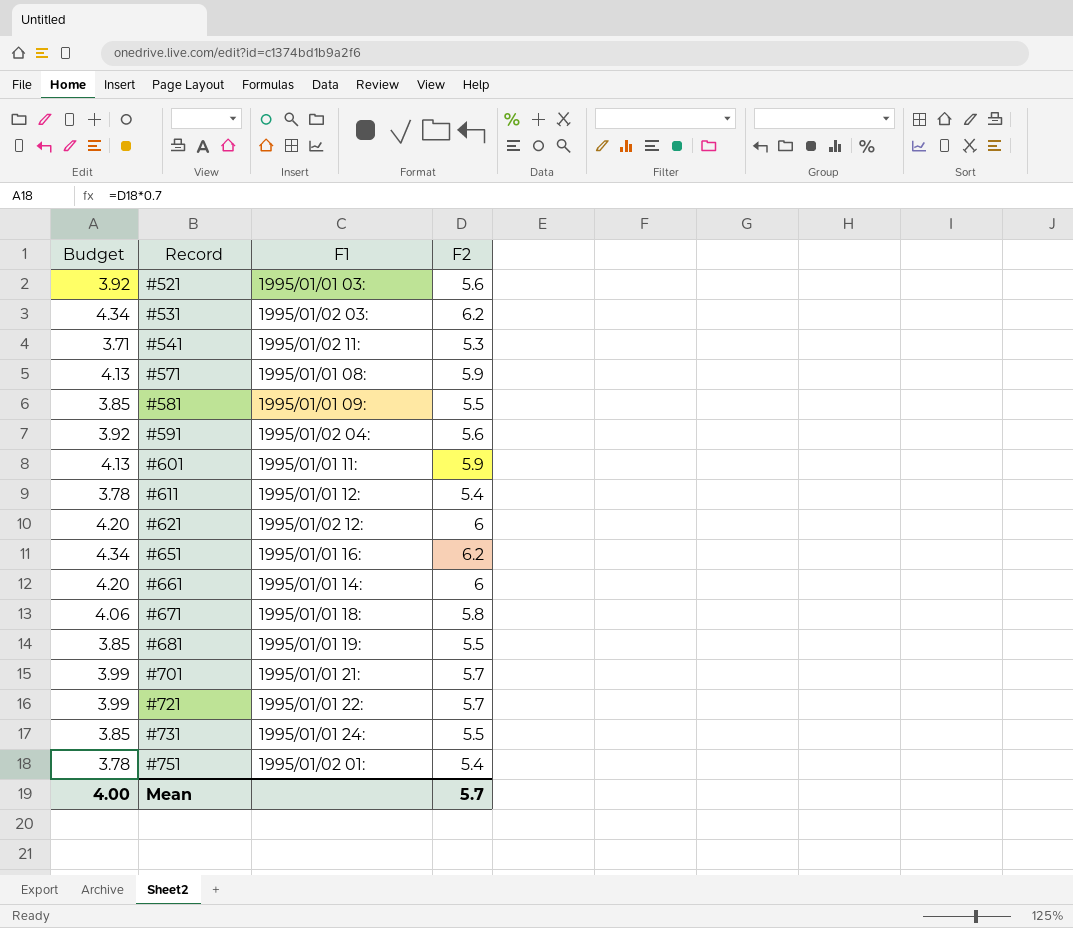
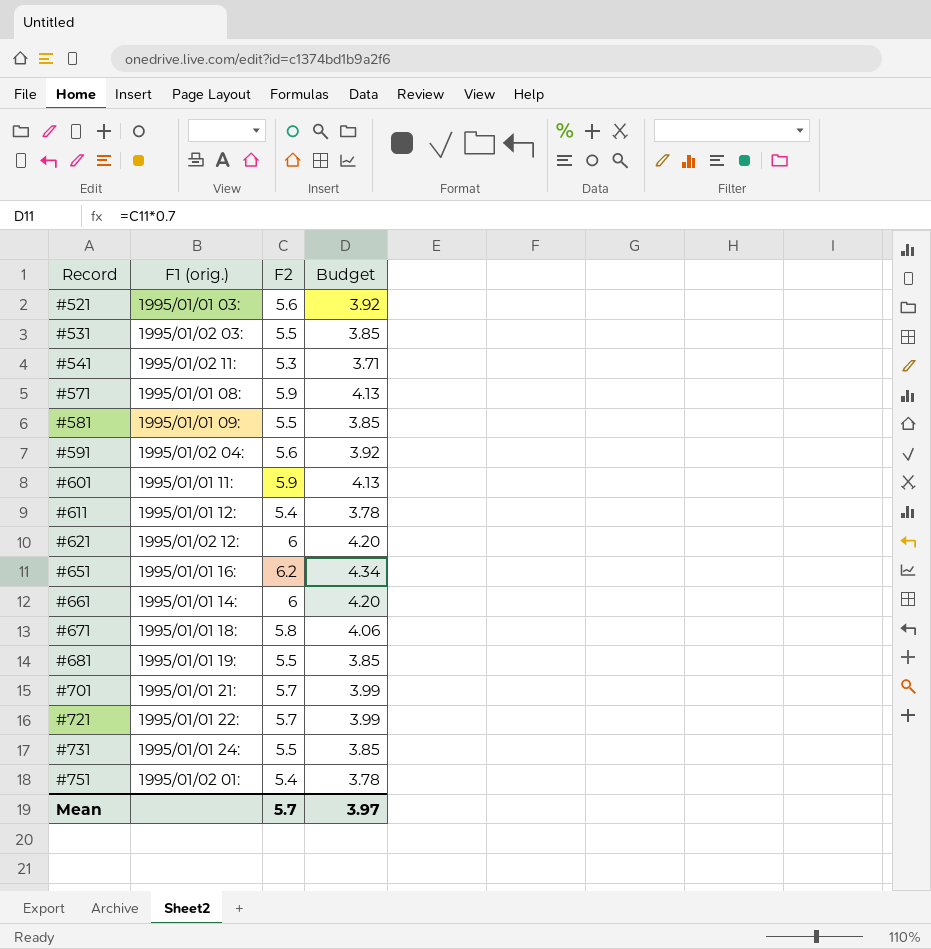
column name: F1 -> F1 (orig.)
column Budget | position: 1 -> 4
#531 | F2: 6.2 -> 5.5
#531 | Budget: 4.34 -> 3.85
Mean | Budget: 4.00 -> 3.97

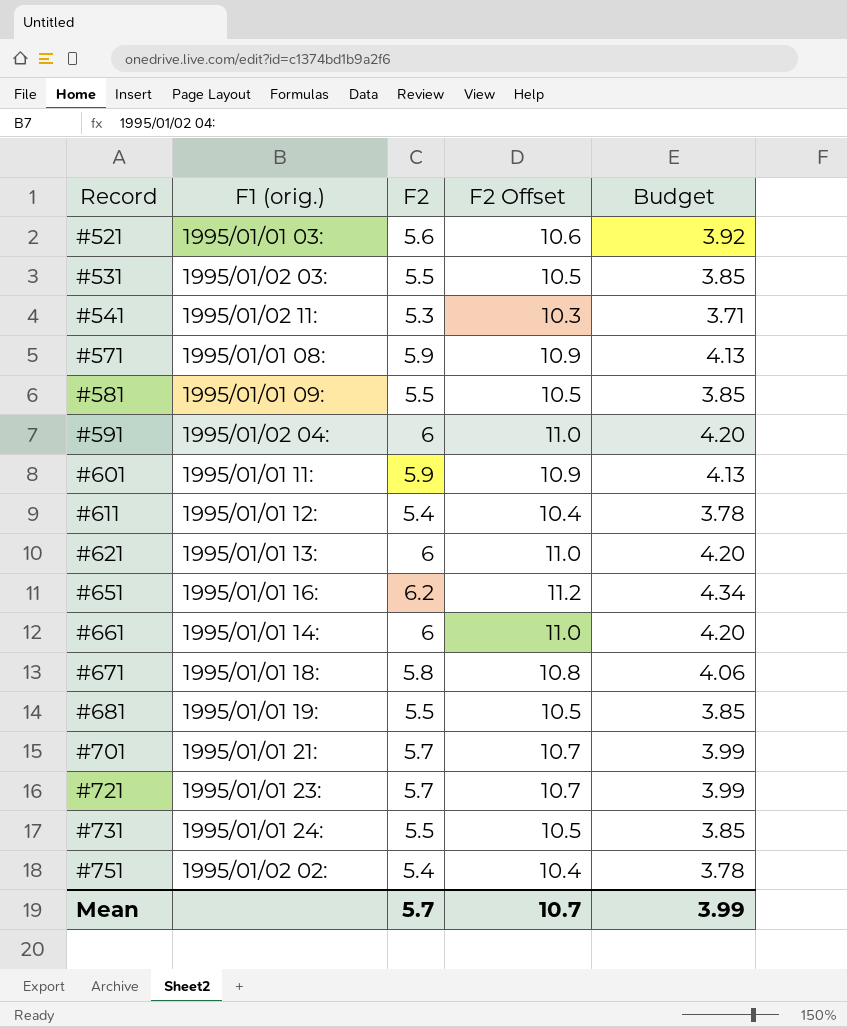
column F2 Offset | formula: none -> [F2] + 5
#591 | F2: 5.6 -> 6
#591 | Budget: 3.92 -> 4.20
#621 | F1 (orig.): 1995/01/02 12: -> 1995/01/01 13:
#721 | F1 (orig.): 1995/01/01 22: -> 1995/01/01 23:
#751 | F1 (orig.): 1995/01/02 01: -> 1995/01/02 02:
Mean | Budget: 3.97 -> 3.99

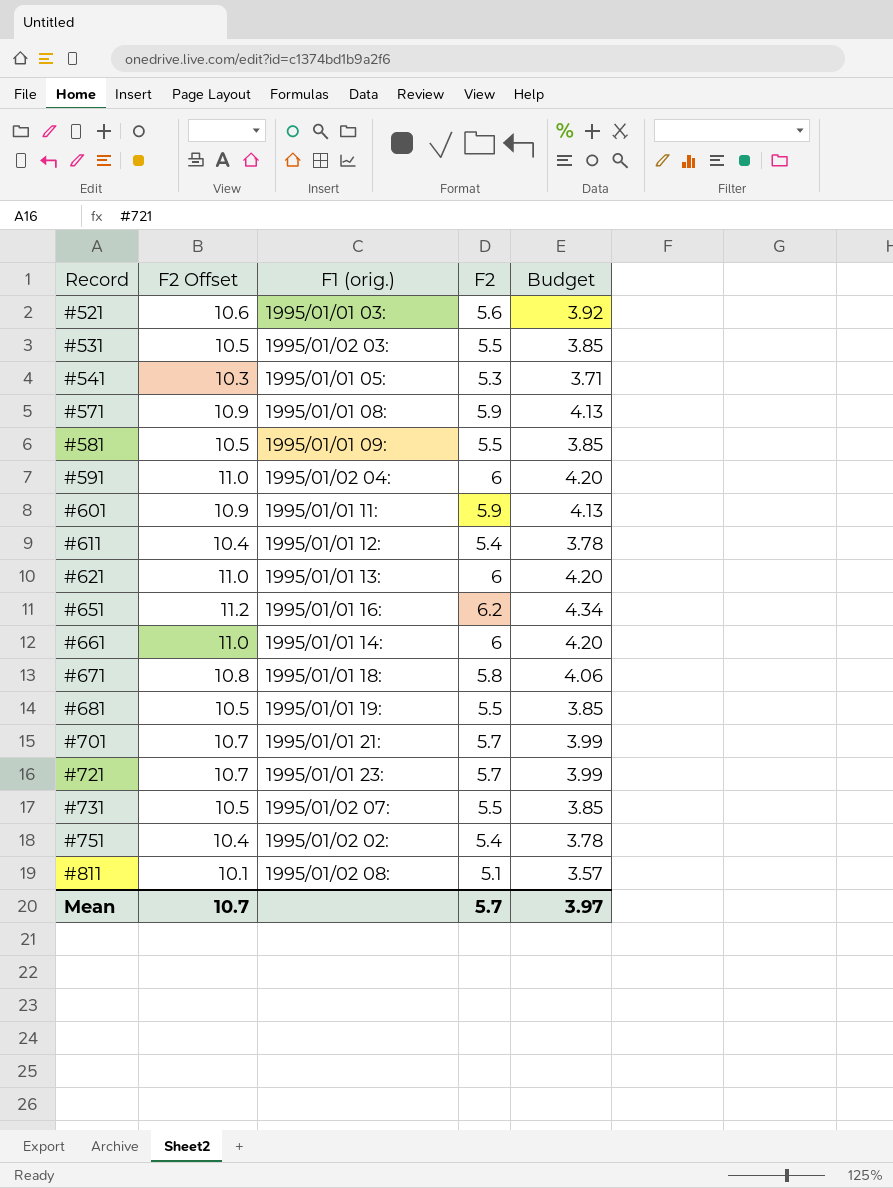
column F2 Offset | position: 4 -> 2
#541 | F1 (orig.): 1995/01/02 11: -> 1995/01/01 05:
#731 | F1 (orig.): 1995/01/01 24: -> 1995/01/02 07:
row #811: none -> 10.1 | 1995/01/02 08: | 5.1 | 3.57
Mean | Budget: 3.99 -> 3.97

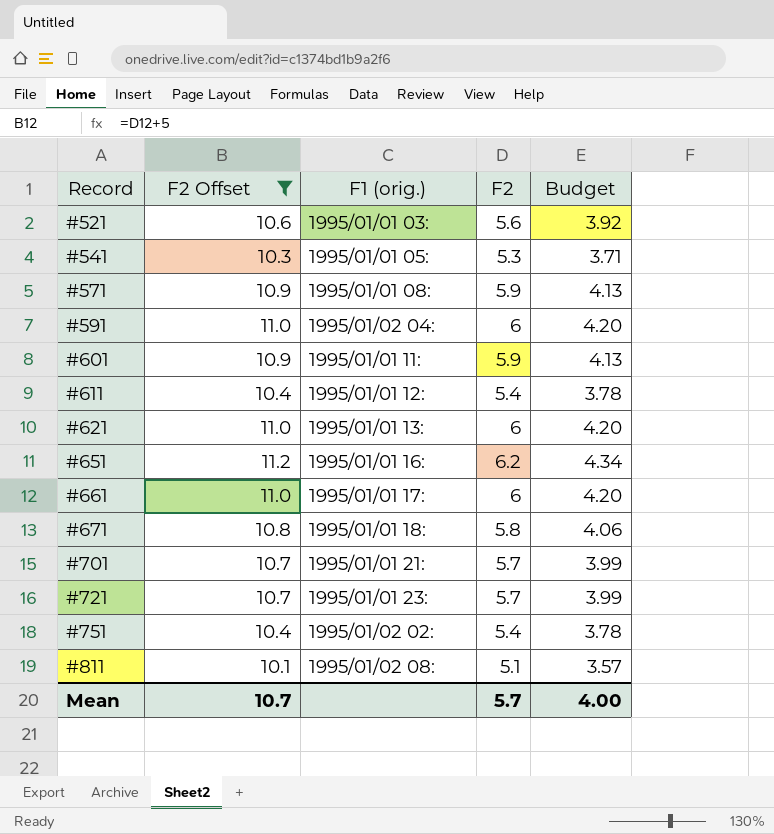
filter: none -> F2 Offset != 10.5
#661 | F1 (orig.): 1995/01/01 14: -> 1995/01/01 17:
Mean | Budget: 3.97 -> 4.00

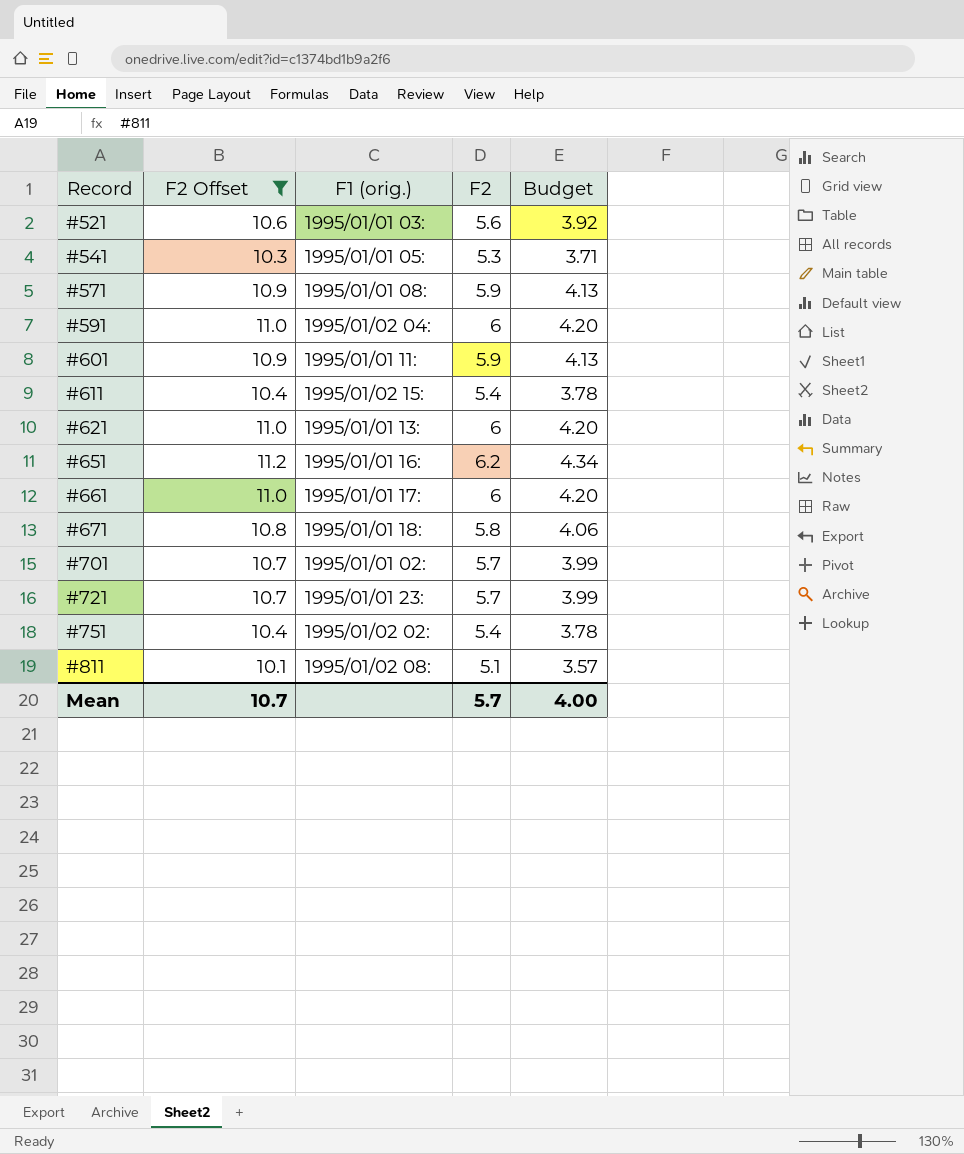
#611 | F1 (orig.): 1995/01/01 12: -> 1995/01/02 15:
#701 | F1 (orig.): 1995/01/01 21: -> 1995/01/01 02:

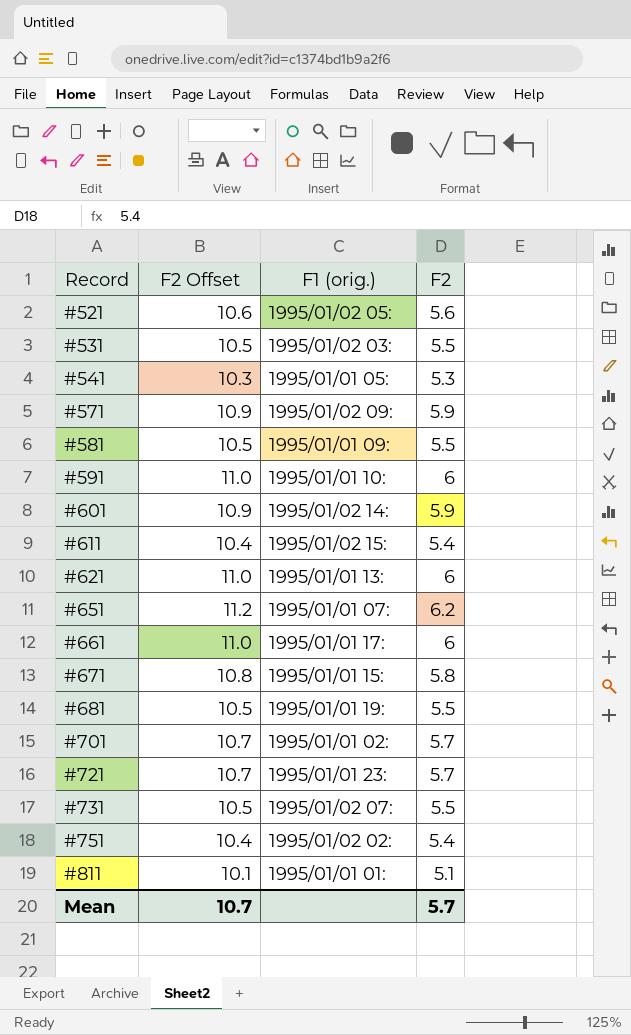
filter: F2 Offset != 10.5 -> none
column Budget | formula: [F2] * 0.7 -> none
#521 | F1 (orig.): 1995/01/01 03: -> 1995/01/02 05:
#571 | F1 (orig.): 1995/01/01 08: -> 1995/01/02 09:
#591 | F1 (orig.): 1995/01/02 04: -> 1995/01/01 10:
#601 | F1 (orig.): 1995/01/01 11: -> 1995/01/02 14:
#651 | F1 (orig.): 1995/01/01 16: -> 1995/01/01 07:
#671 | F1 (orig.): 1995/01/01 18: -> 1995/01/01 15:
#811 | F1 (orig.): 1995/01/02 08: -> 1995/01/01 01:

